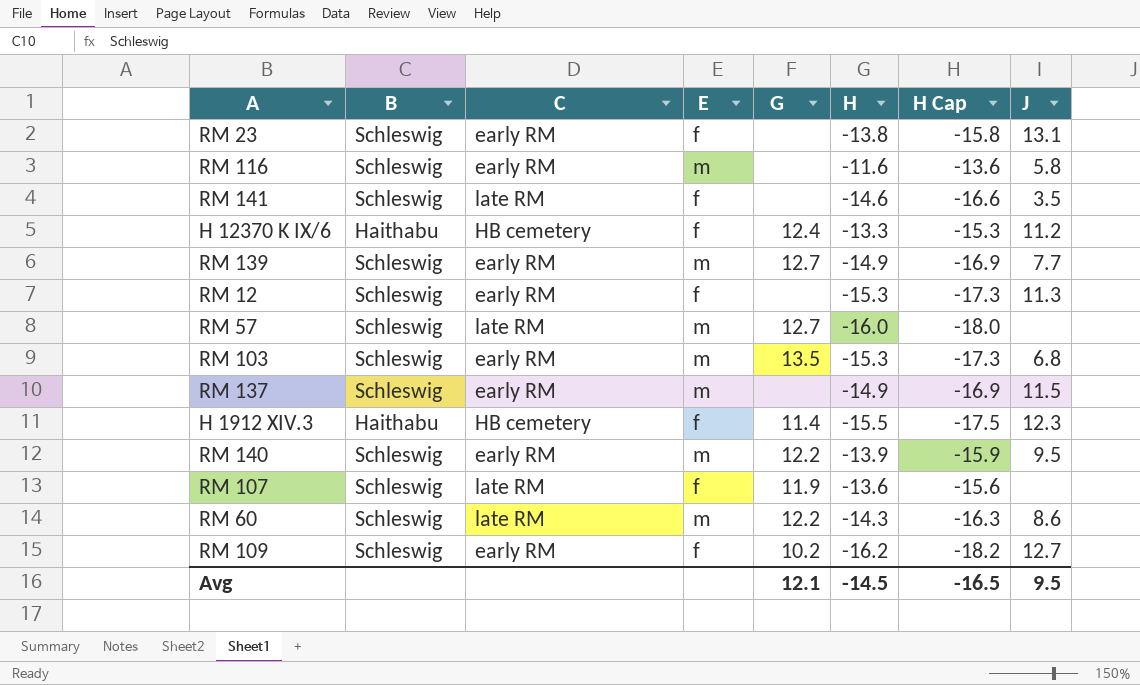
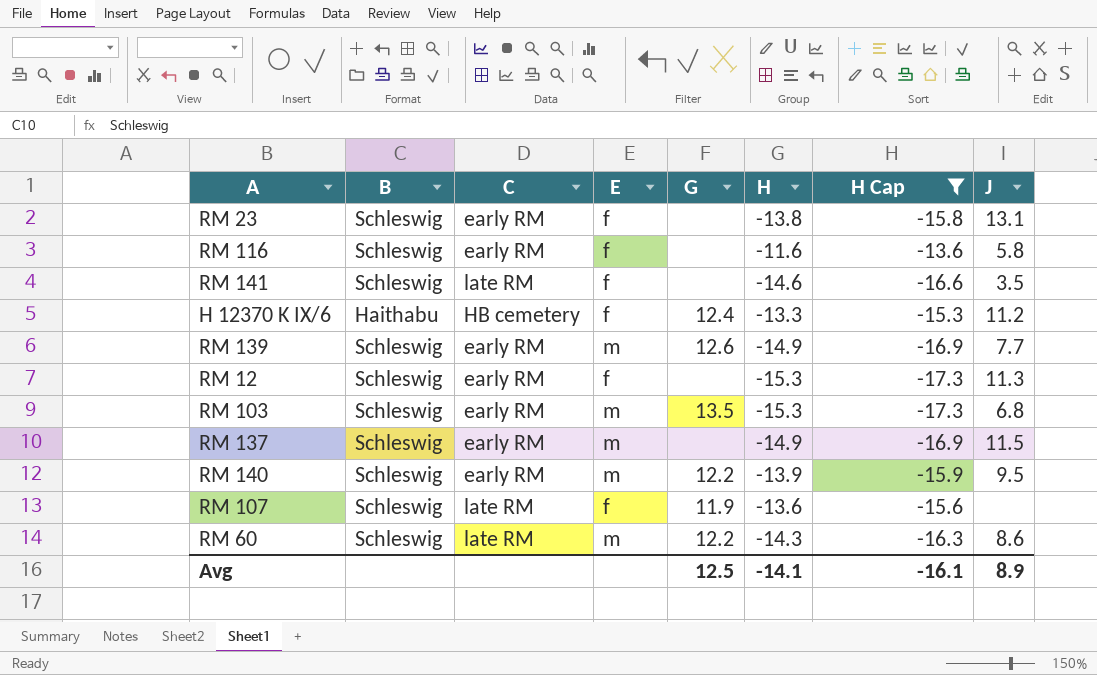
filter: none -> H Cap >= -17.3
RM 116 | E: m -> f
RM 139 | G: 12.7 -> 12.6
Avg | G: 12.1 -> 12.5
Avg | H: -14.5 -> -14.1
Avg | H Cap: -16.5 -> -16.1
Avg | J: 9.5 -> 8.9

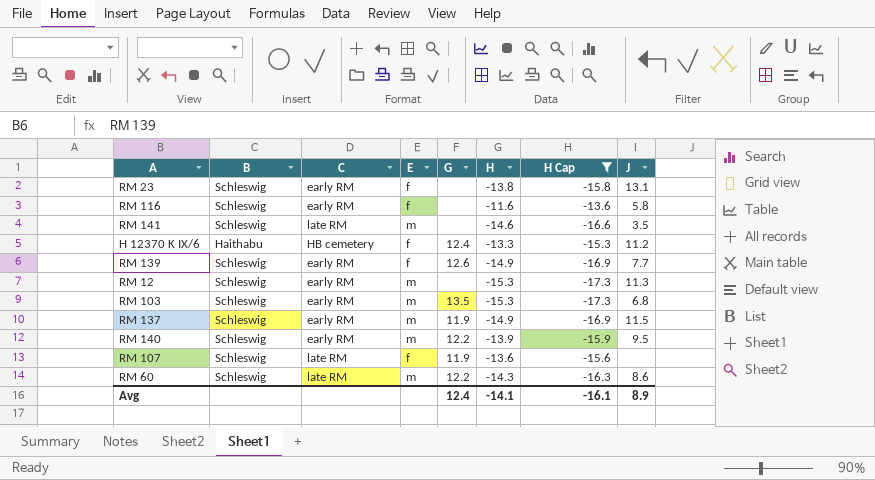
RM 141 | E: f -> m
RM 139 | E: m -> f
RM 12 | E: f -> m
RM 137 | G: none -> 11.9
Avg | G: 12.5 -> 12.4

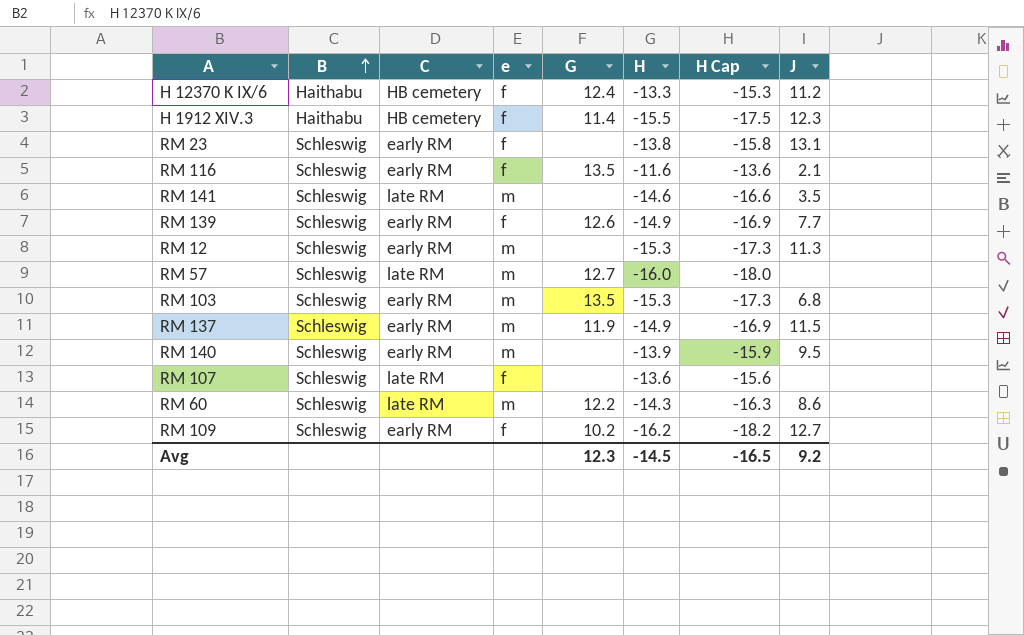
filter: H Cap >= -17.3 -> none
row order: none -> B ascending
column name: E -> e
RM 116 | G: none -> 13.5
RM 116 | J: 5.8 -> 2.1
RM 140 | G: 12.2 -> none
RM 107 | G: 11.9 -> none
Avg | G: 12.4 -> 12.3
Avg | H: -14.1 -> -14.5
Avg | H Cap: -16.1 -> -16.5
Avg | J: 8.9 -> 9.2

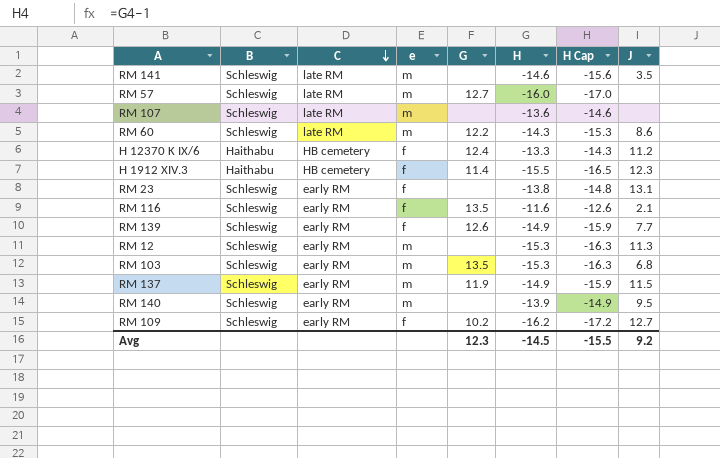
row order: B ascending -> C descending
column H Cap | formula: [H] - 2 -> [H] - 1
RM 107 | e: f -> m
Avg | H Cap: -16.5 -> -15.5

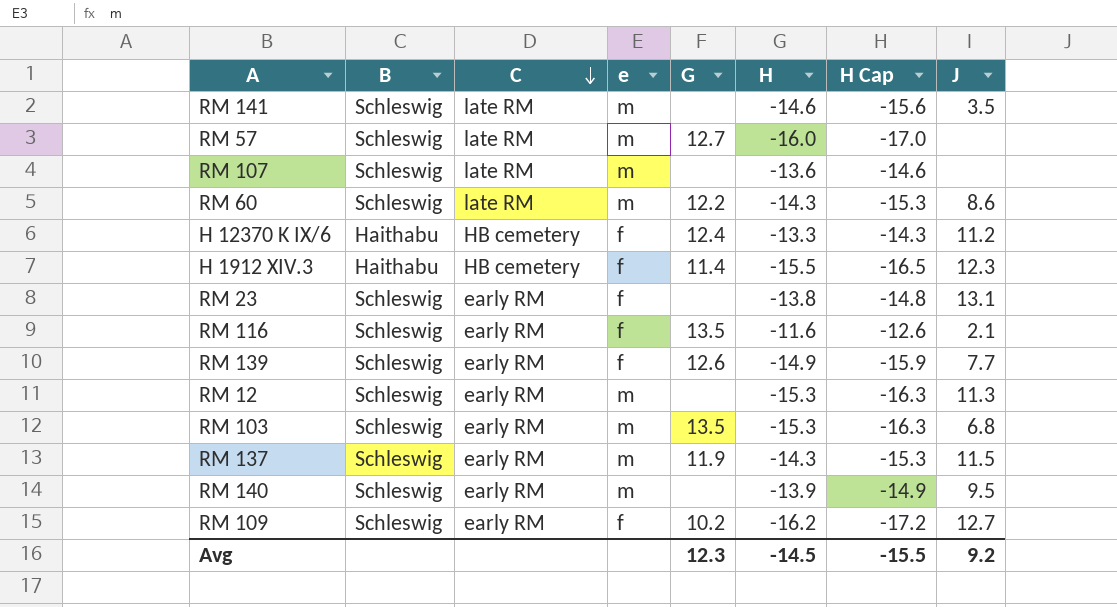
RM 137 | H: -14.9 -> -14.3
RM 137 | H Cap: -15.9 -> -15.3

